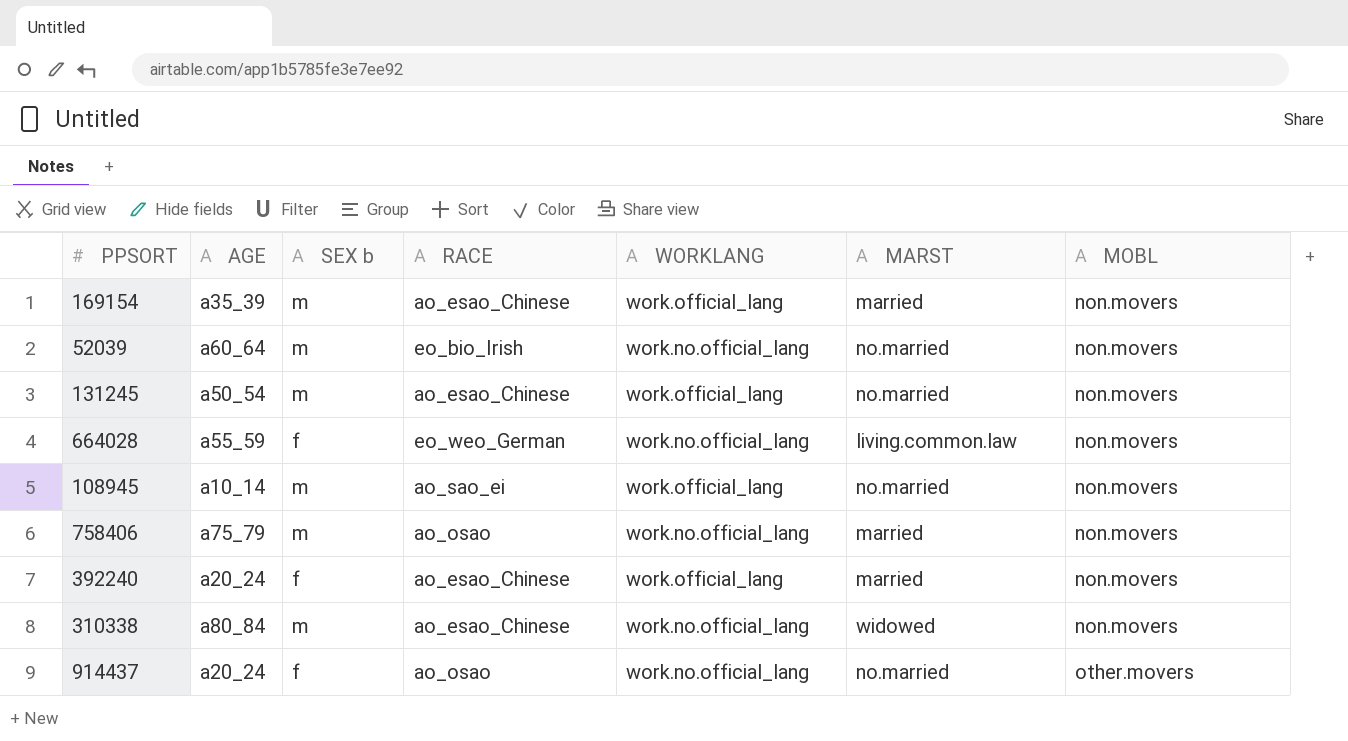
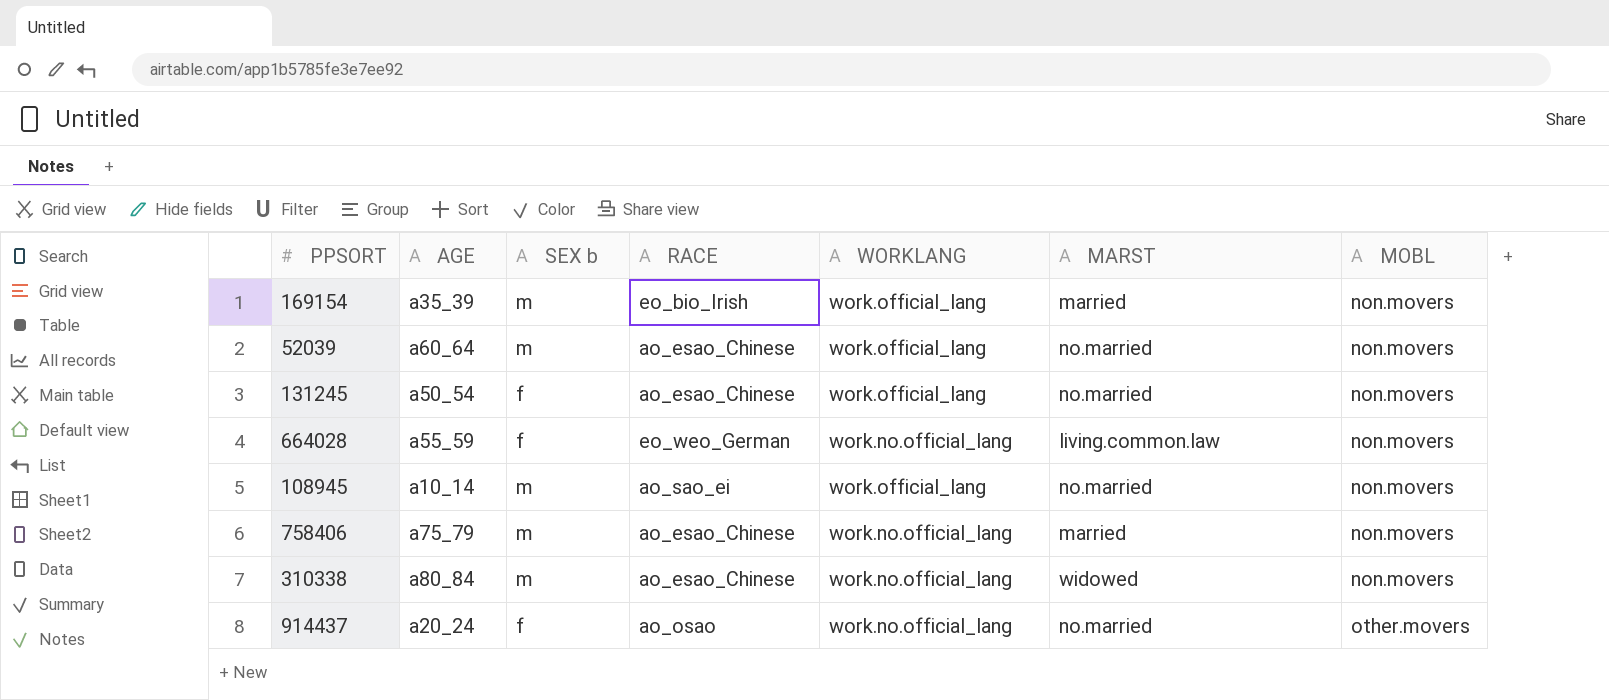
row 392240: a20_24 | f | ao_esao_Chinese | work.official_lang | married | non.movers -> none
169154 | RACE: ao_esao_Chinese -> eo_bio_Irish
52039 | RACE: eo_bio_Irish -> ao_esao_Chinese
52039 | WORKLANG: work.no.official_lang -> work.official_lang
131245 | SEX b: m -> f
758406 | RACE: ao_osao -> ao_esao_Chinese

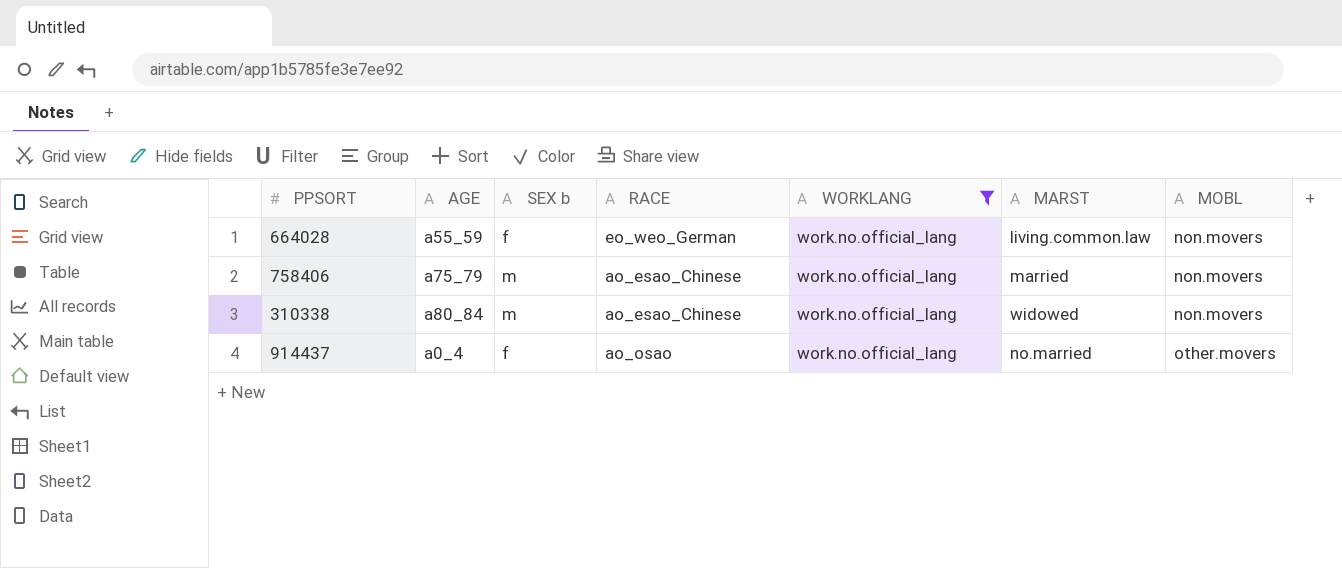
filter: none -> WORKLANG = work.no.official_lang
914437 | AGE: a20_24 -> a0_4

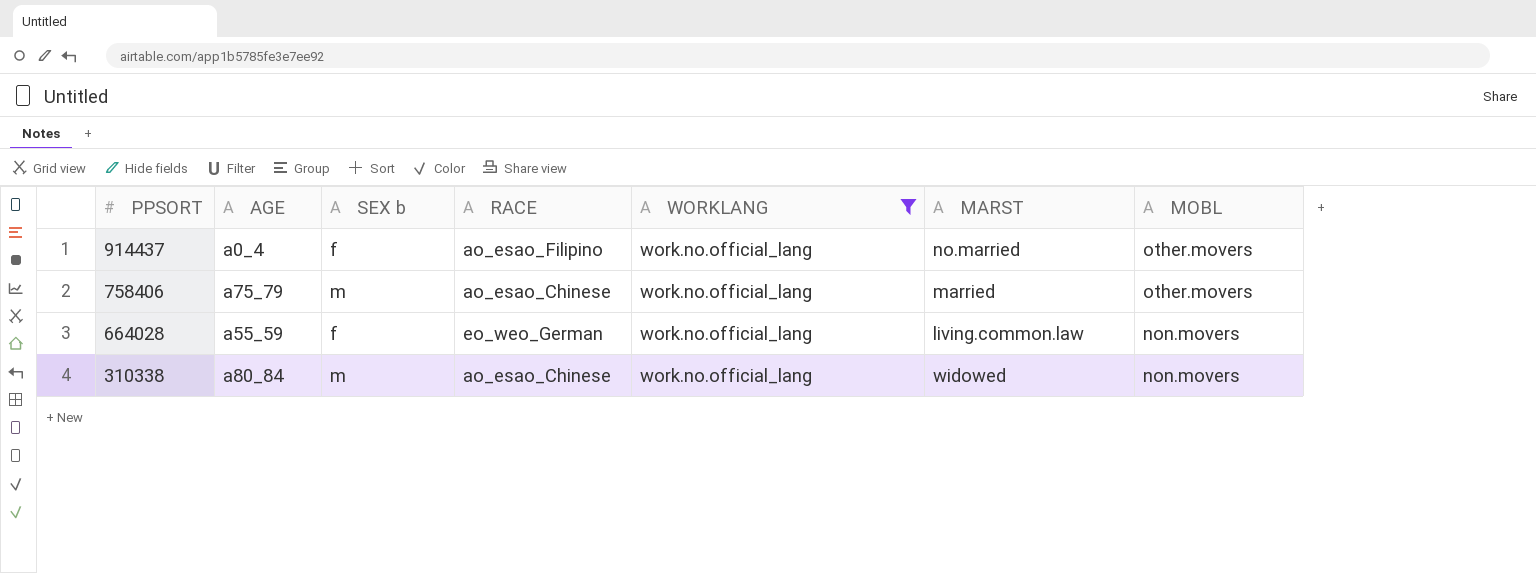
row order: MOBL ascending -> PPSORT descending
914437 | RACE: ao_osao -> ao_esao_Filipino
758406 | MOBL: non.movers -> other.movers

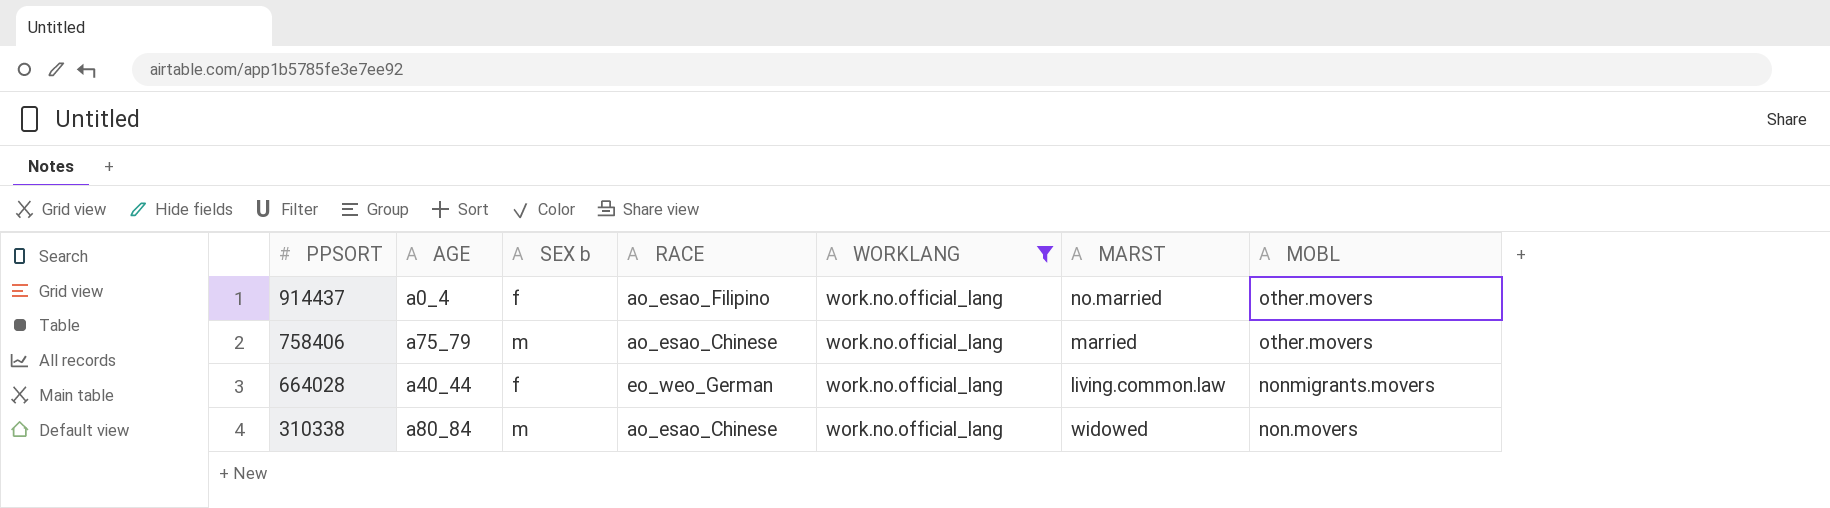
664028 | AGE: a55_59 -> a40_44
664028 | MOBL: non.movers -> nonmigrants.movers

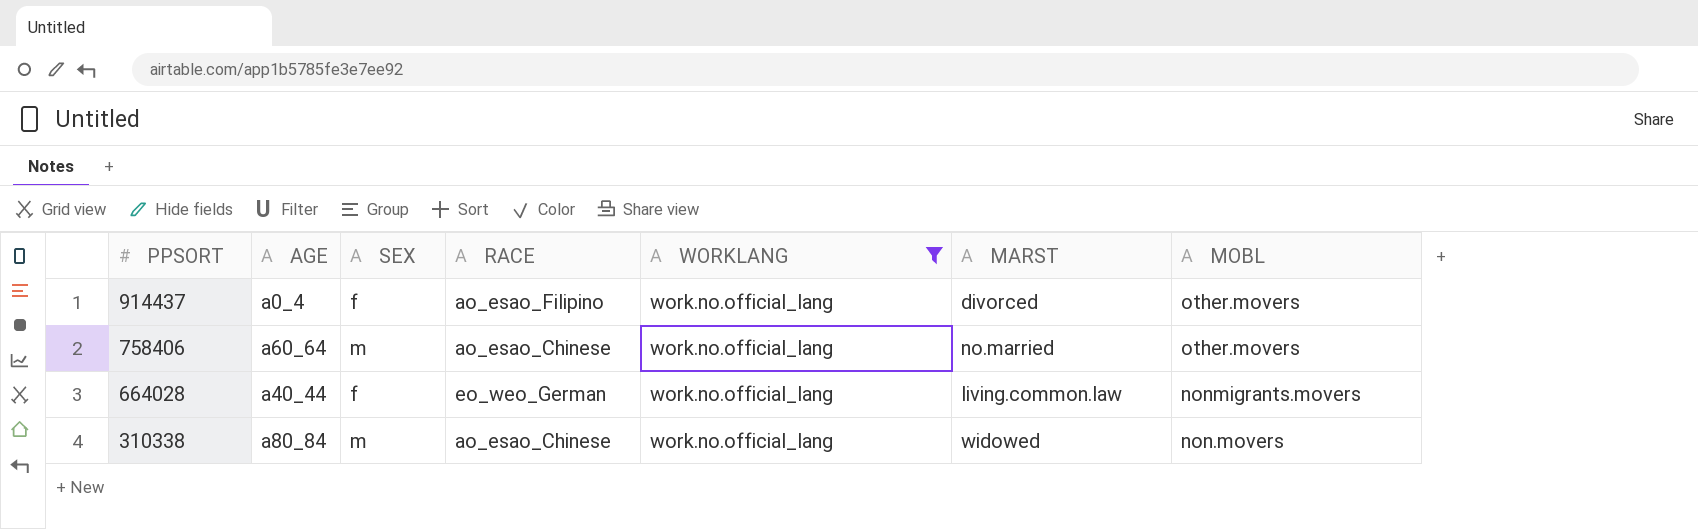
column name: SEX b -> SEX
914437 | MARST: no.married -> divorced
758406 | AGE: a75_79 -> a60_64
758406 | MARST: married -> no.married

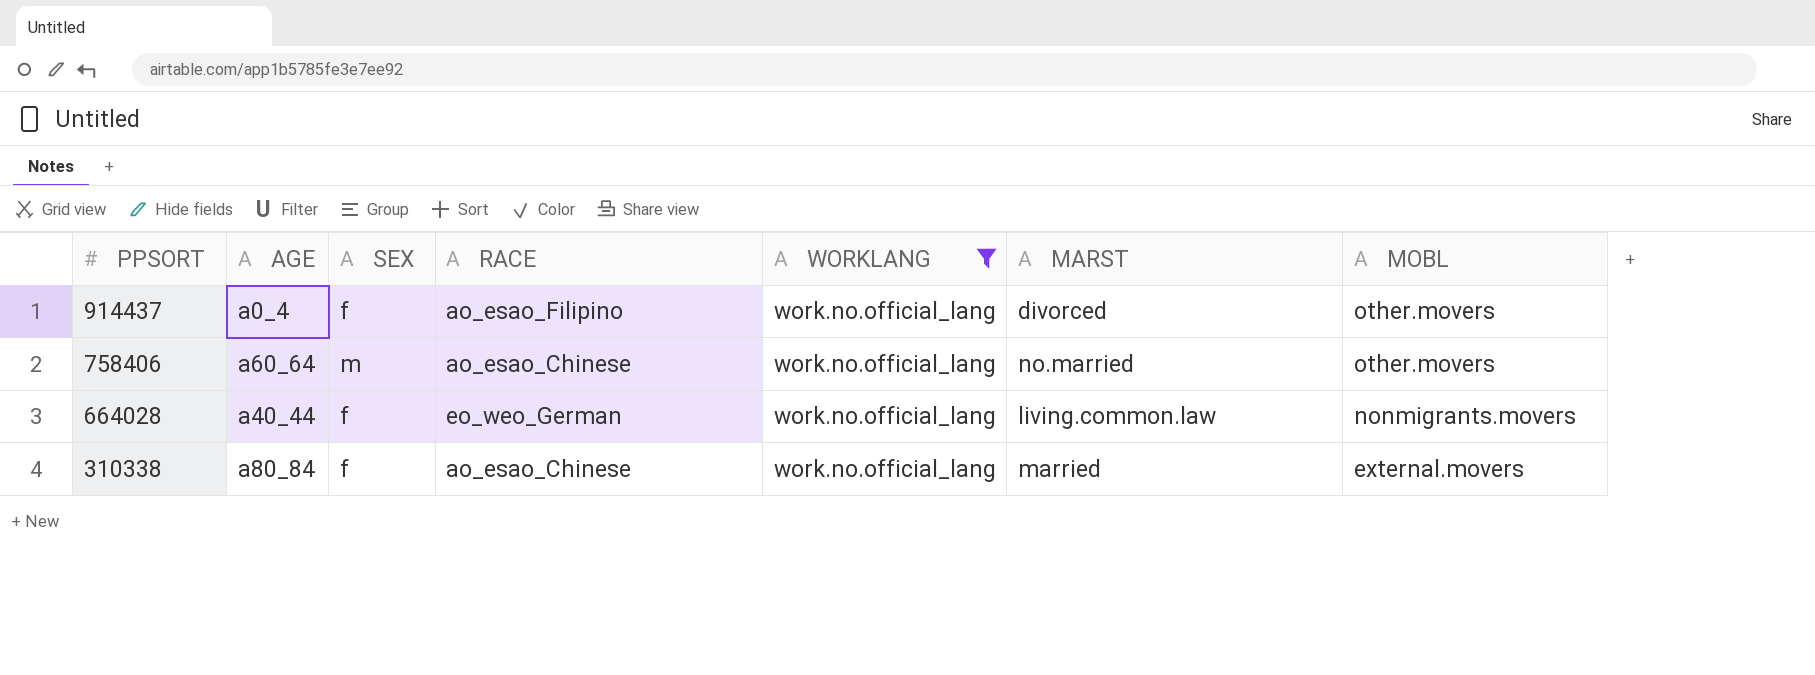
310338 | SEX: m -> f
310338 | MARST: widowed -> married
310338 | MOBL: non.movers -> external.movers

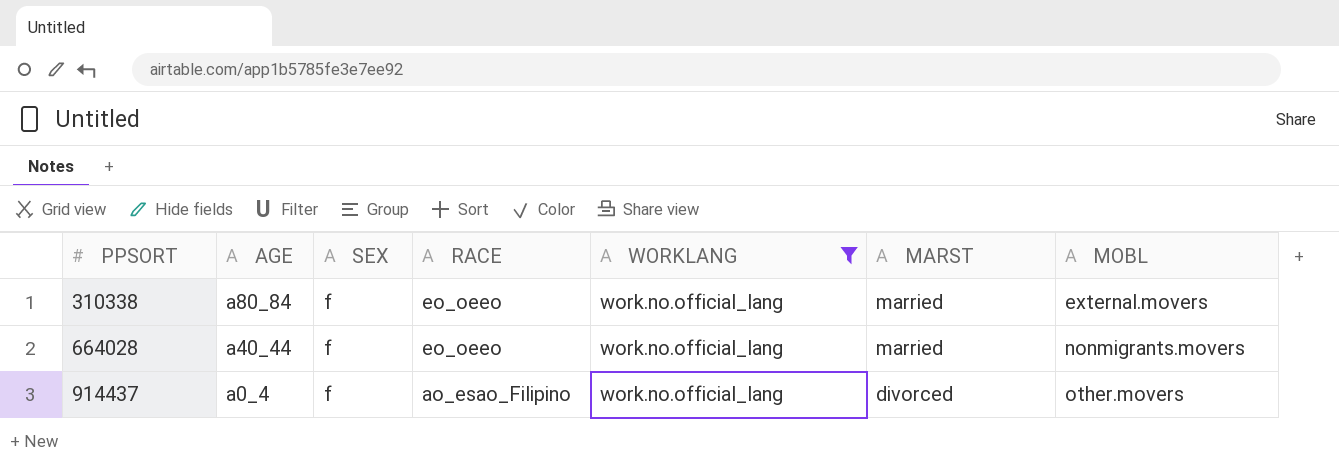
row order: PPSORT descending -> PPSORT ascending
row 758406: a60_64 | m | ao_esao_Chinese | work.no.official_lang | no.married | other.movers -> none
310338 | RACE: ao_esao_Chinese -> eo_oeeo
664028 | RACE: eo_weo_German -> eo_oeeo
664028 | MARST: living.common.law -> married

